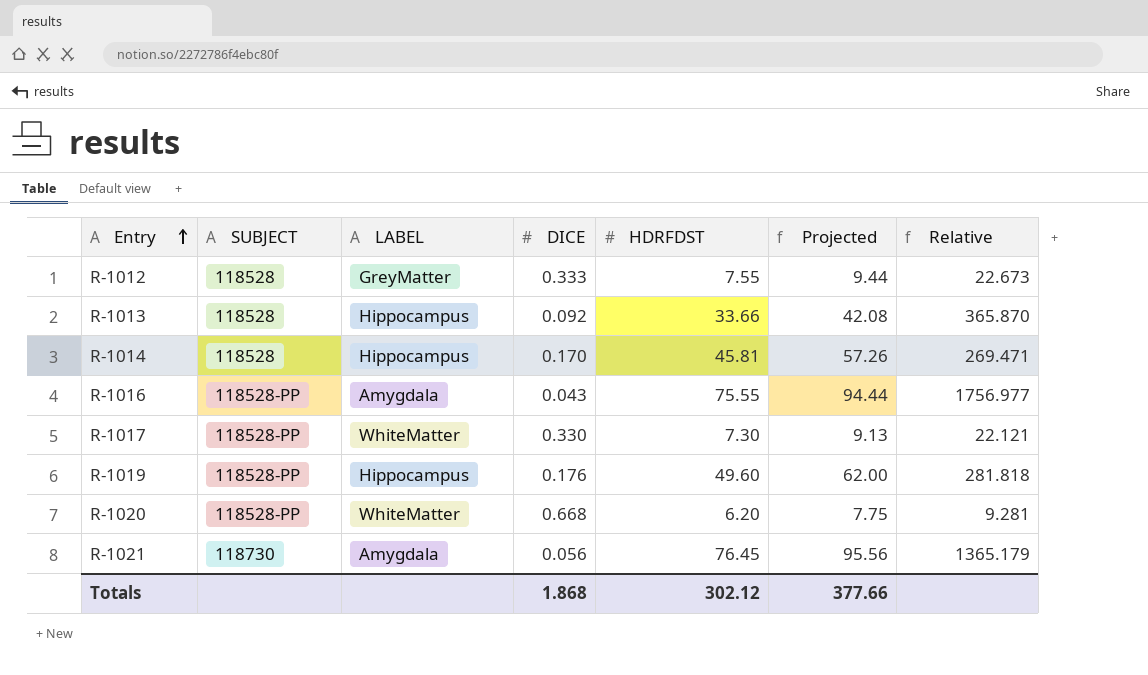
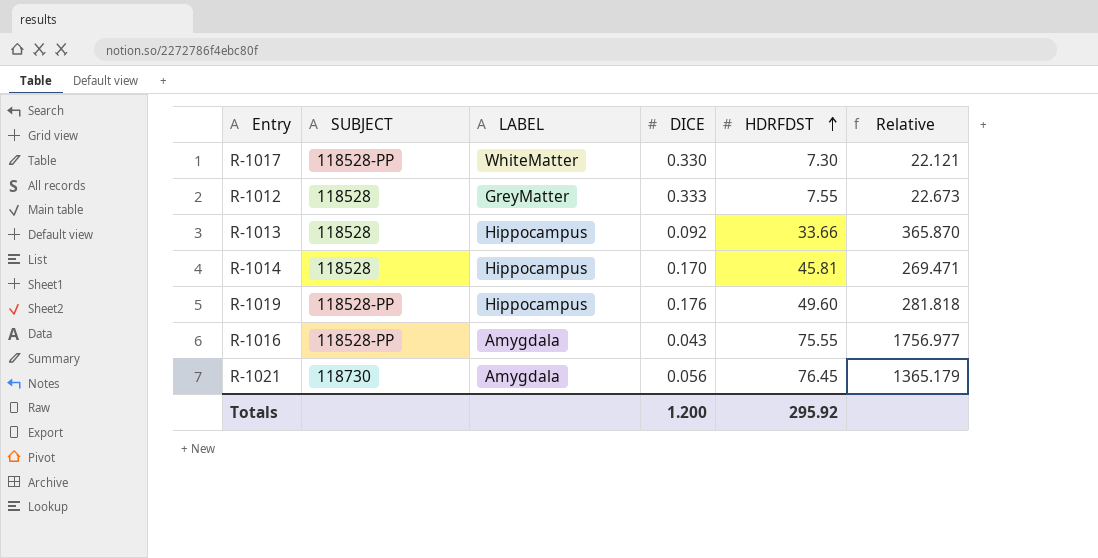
row order: Entry ascending -> HDRFDST ascending
column Projected | formula: [HDRFDST] * 1.25 -> none
row R-1020: 118528-PP | WhiteMatter | 0.668 | 6.20 | 7.75 | 9.281 -> none
Totals | DICE: 1.868 -> 1.200
Totals | HDRFDST: 302.12 -> 295.92

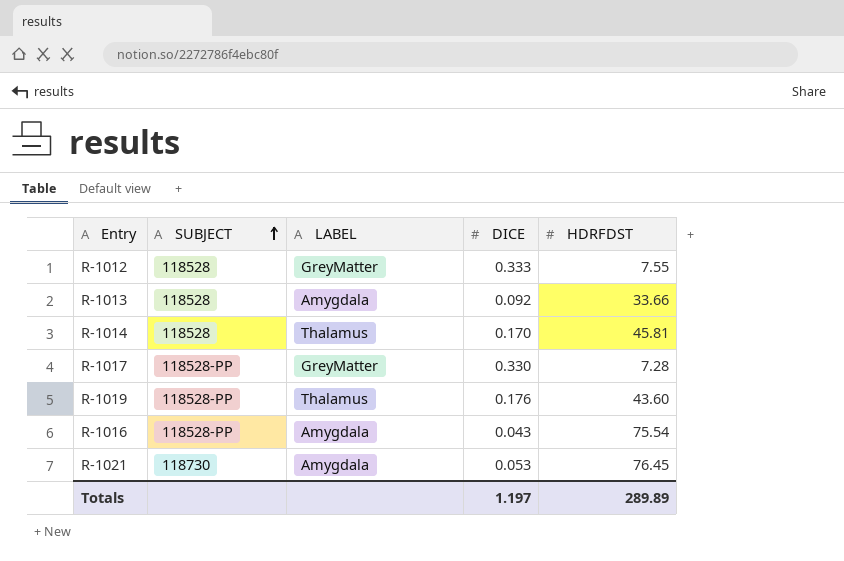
row order: HDRFDST ascending -> SUBJECT ascending
column Relative | formula: [HDRFDST] / [DICE] -> none
R-1013 | LABEL: Hippocampus -> Amygdala
R-1014 | LABEL: Hippocampus -> Thalamus
R-1017 | LABEL: WhiteMatter -> GreyMatter
R-1017 | HDRFDST: 7.30 -> 7.28
R-1019 | LABEL: Hippocampus -> Thalamus
R-1019 | HDRFDST: 49.60 -> 43.60
R-1016 | HDRFDST: 75.55 -> 75.54
R-1021 | DICE: 0.056 -> 0.053
Totals | DICE: 1.200 -> 1.197
Totals | HDRFDST: 295.92 -> 289.89

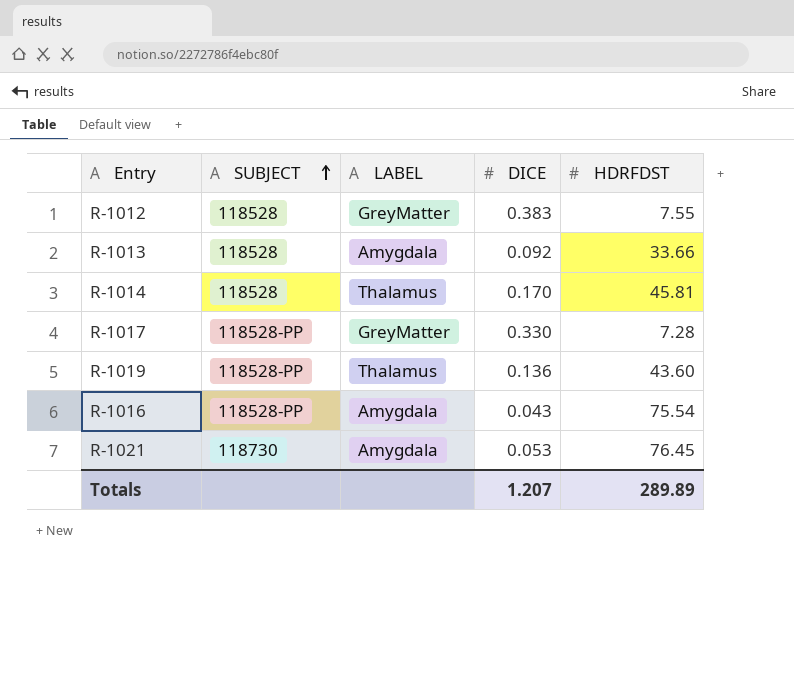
R-1012 | DICE: 0.333 -> 0.383
R-1019 | DICE: 0.176 -> 0.136
Totals | DICE: 1.197 -> 1.207

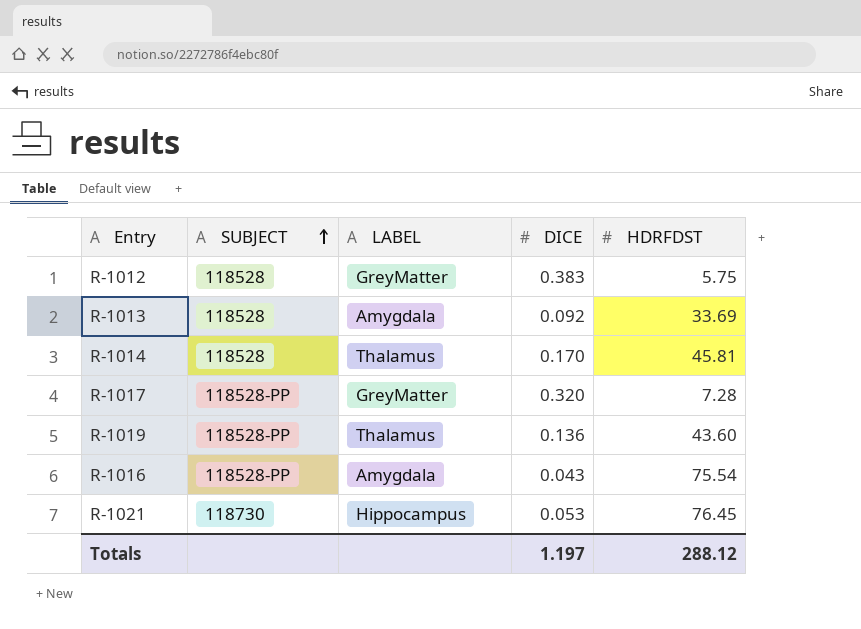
R-1012 | HDRFDST: 7.55 -> 5.75
R-1013 | HDRFDST: 33.66 -> 33.69
R-1017 | DICE: 0.330 -> 0.320
R-1021 | LABEL: Amygdala -> Hippocampus
Totals | DICE: 1.207 -> 1.197
Totals | HDRFDST: 289.89 -> 288.12

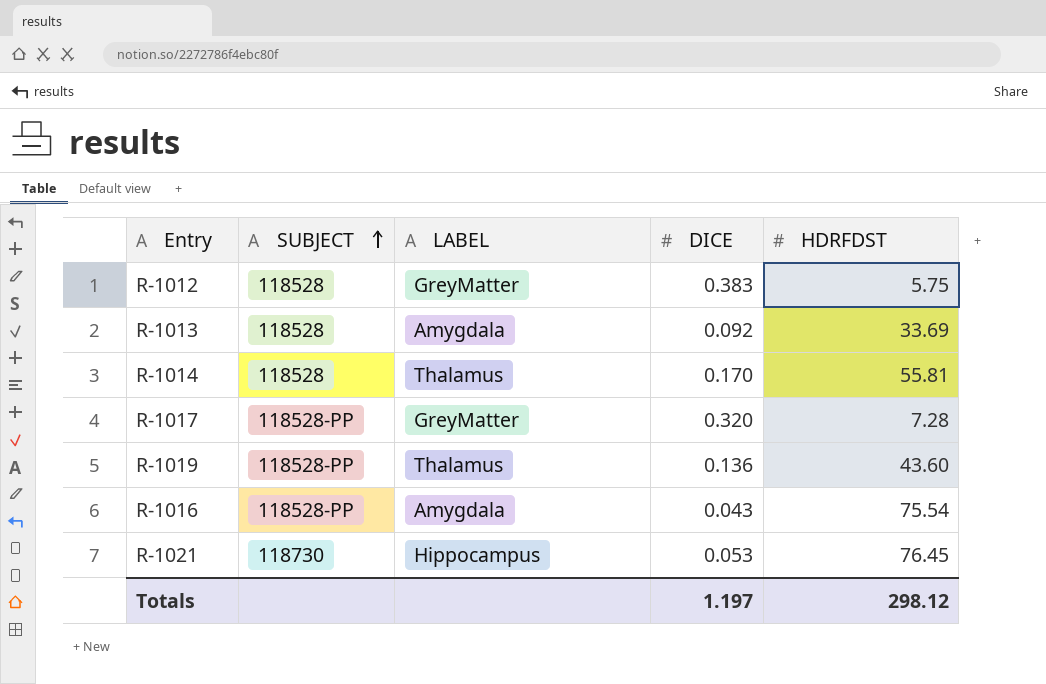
R-1014 | HDRFDST: 45.81 -> 55.81
Totals | HDRFDST: 288.12 -> 298.12

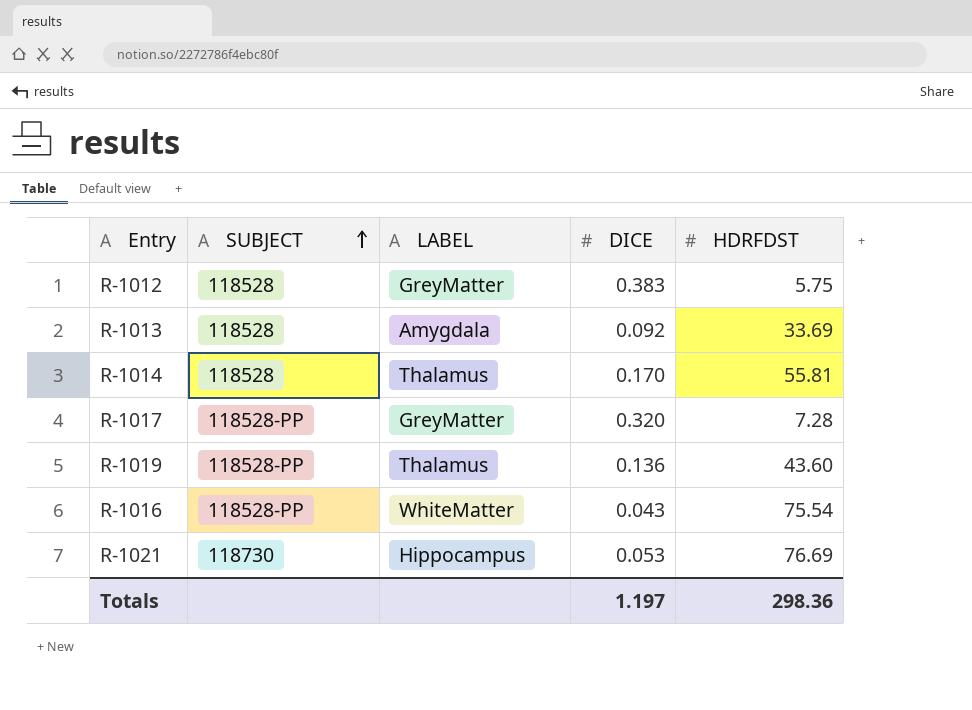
R-1016 | LABEL: Amygdala -> WhiteMatter
R-1021 | HDRFDST: 76.45 -> 76.69
Totals | HDRFDST: 298.12 -> 298.36

